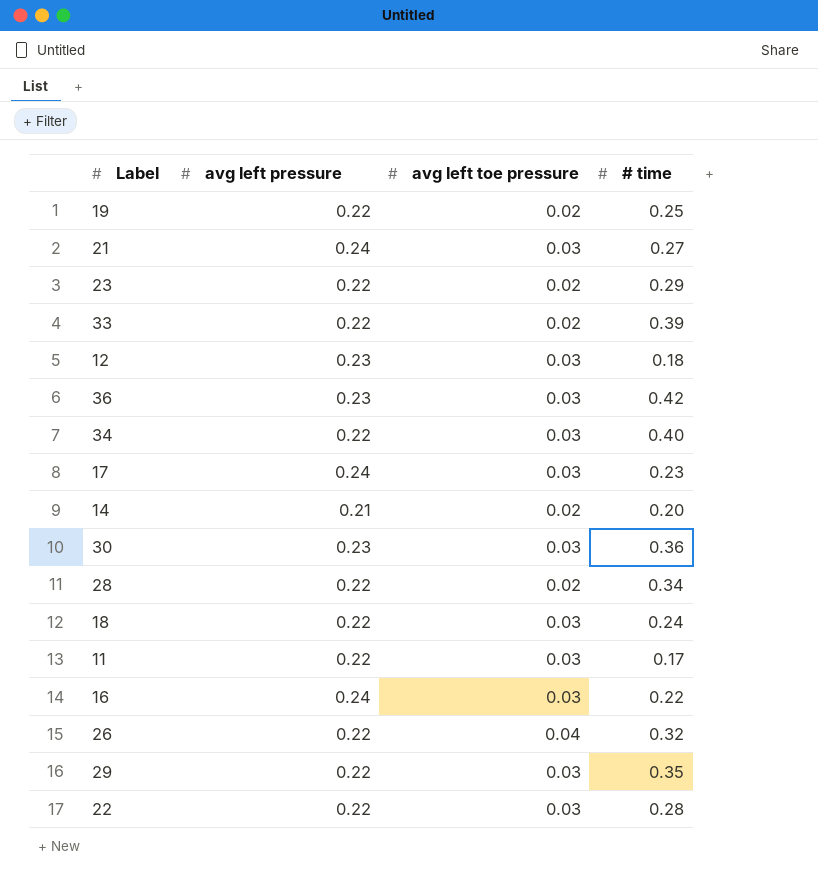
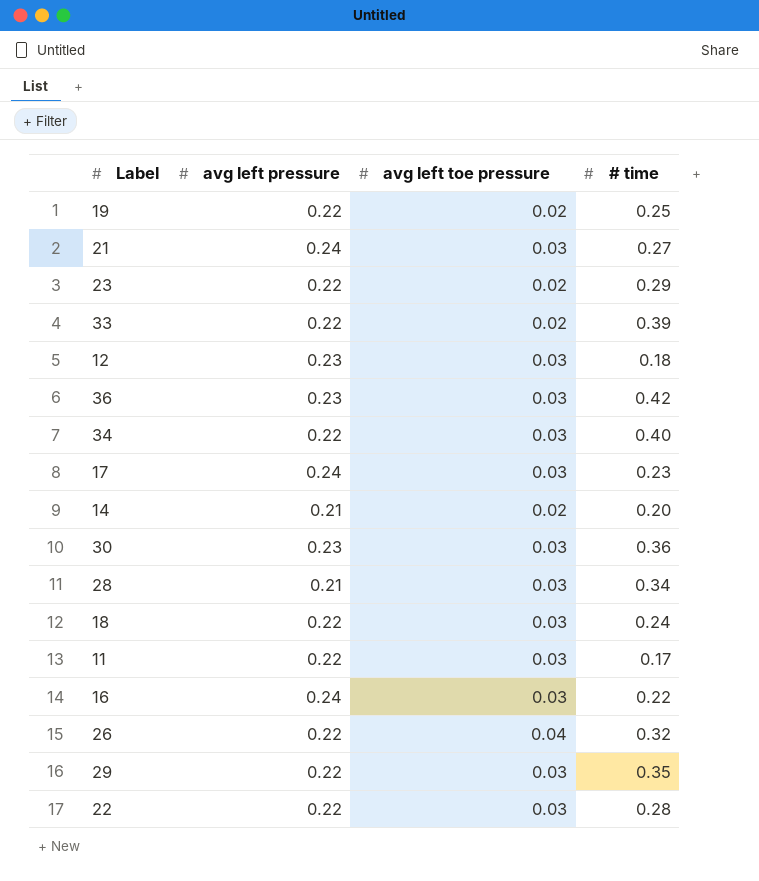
28 | avg left pressure: 0.22 -> 0.21
28 | avg left toe pressure: 0.02 -> 0.03

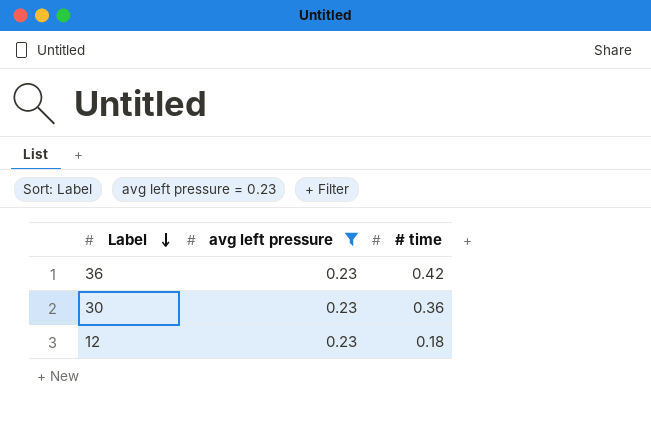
filter: none -> avg left pressure = 0.23
row order: none -> Label descending
column avg left toe pressure | position: 3 -> none

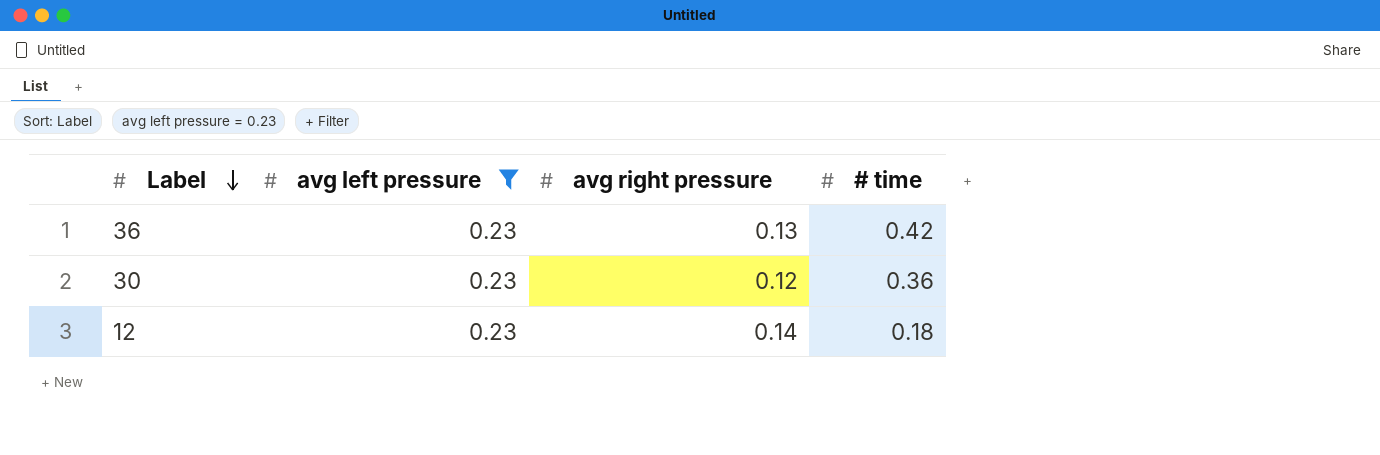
column avg right pressure | position: none -> 3

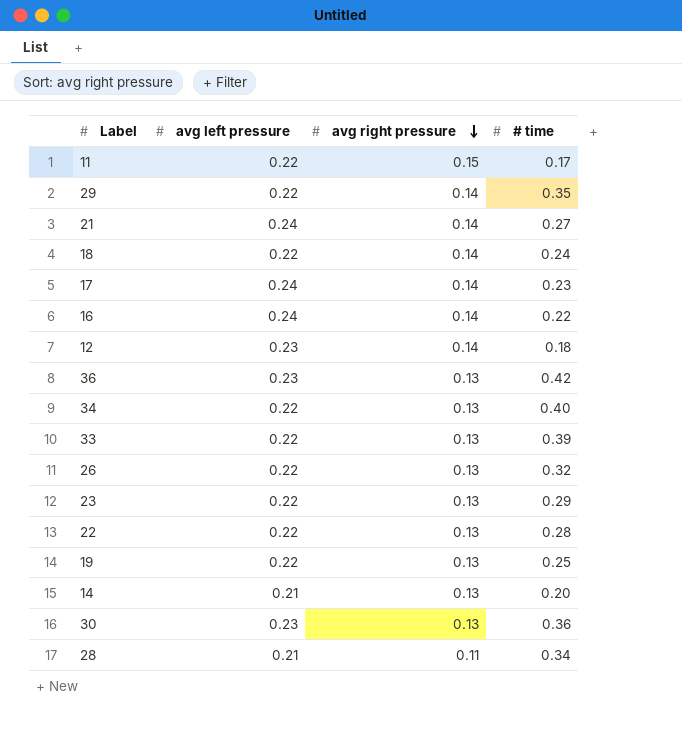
filter: avg left pressure = 0.23 -> none
row order: Label descending -> avg right pressure descending
30 | avg right pressure: 0.12 -> 0.13

